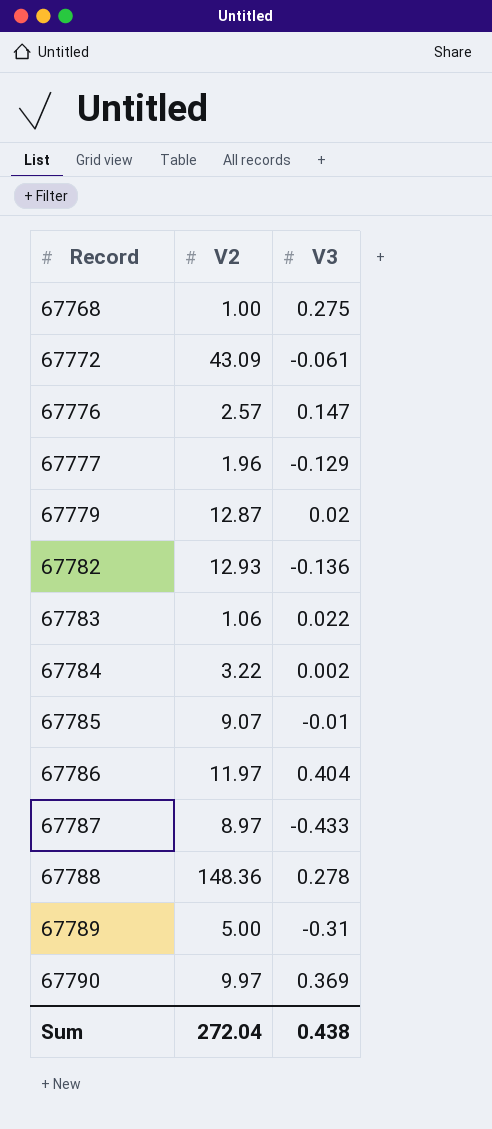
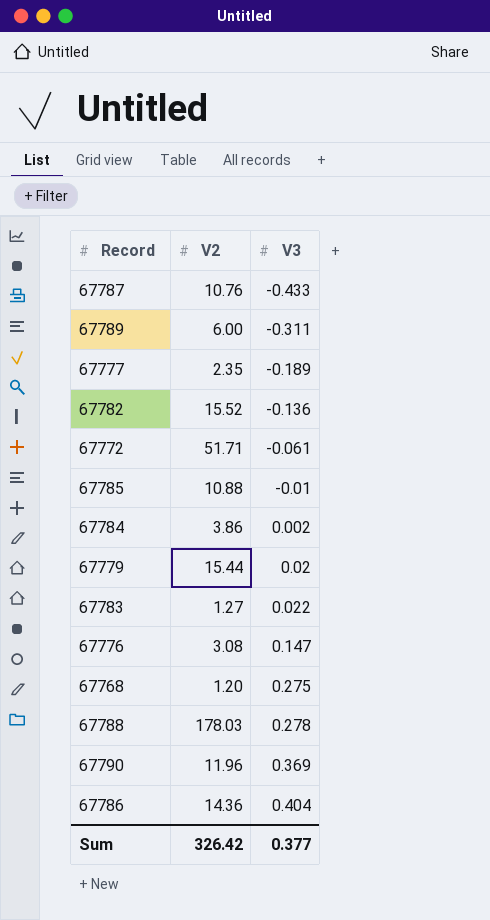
row order: Record ascending -> V3 ascending
67787 | V2: 8.97 -> 10.76
67789 | V2: 5.00 -> 6.00
67789 | V3: -0.31 -> -0.311
67777 | V2: 1.96 -> 2.35
67777 | V3: -0.129 -> -0.189
67782 | V2: 12.93 -> 15.52
67772 | V2: 43.09 -> 51.71
67785 | V2: 9.07 -> 10.88
67784 | V2: 3.22 -> 3.86
67779 | V2: 12.87 -> 15.44
67783 | V2: 1.06 -> 1.27
67776 | V2: 2.57 -> 3.08
67768 | V2: 1.00 -> 1.20
67788 | V2: 148.36 -> 178.03
67790 | V2: 9.97 -> 11.96
67786 | V2: 11.97 -> 14.36
Sum | V2: 272.04 -> 326.42
Sum | V3: 0.438 -> 0.377

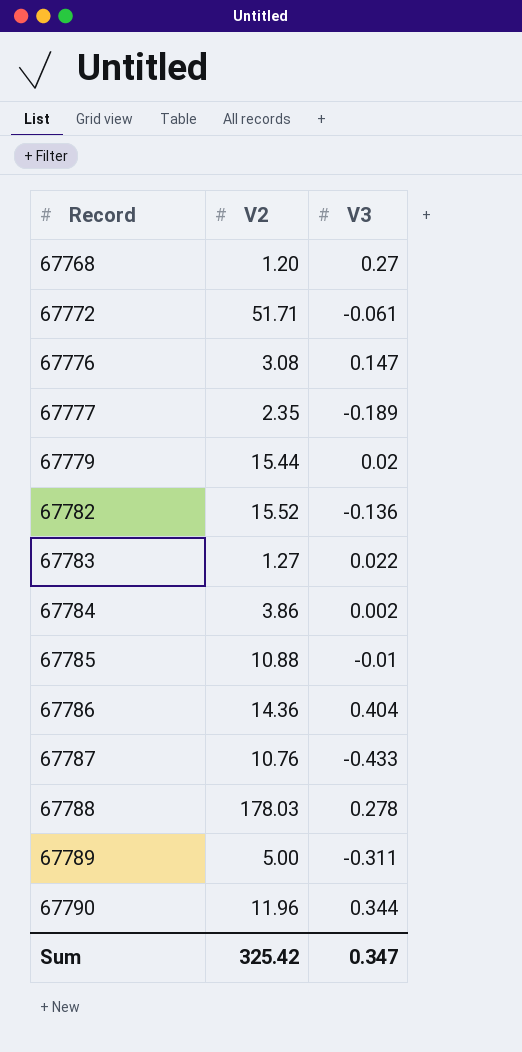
row order: V3 ascending -> Record ascending
67768 | V3: 0.275 -> 0.27
67789 | V2: 6.00 -> 5.00
67790 | V3: 0.369 -> 0.344
Sum | V2: 326.42 -> 325.42
Sum | V3: 0.377 -> 0.347

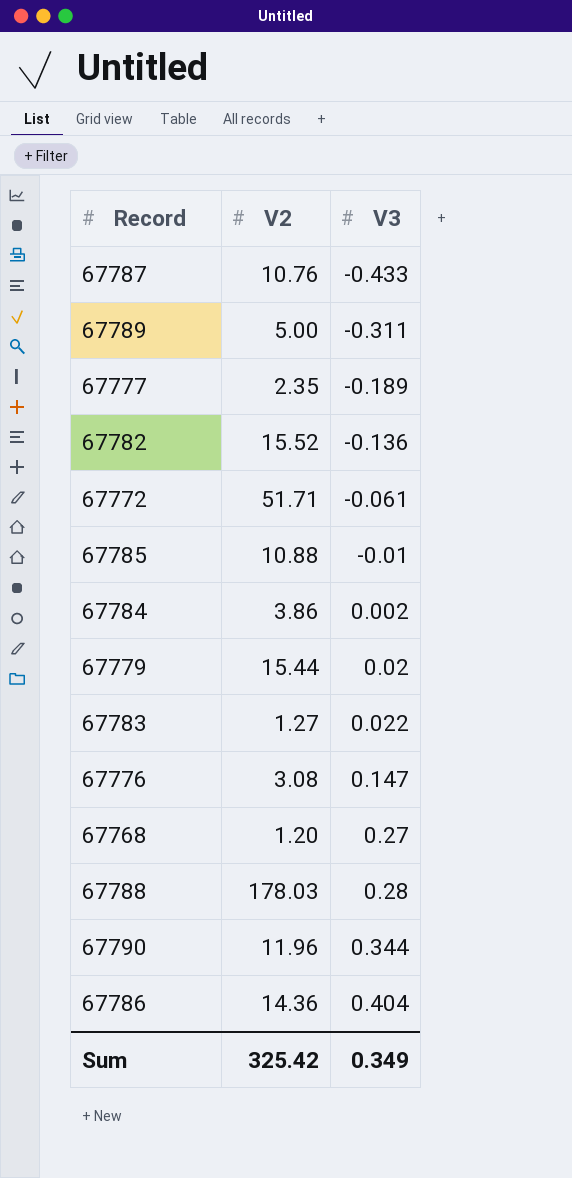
row order: Record ascending -> V3 ascending
67788 | V3: 0.278 -> 0.28
Sum | V3: 0.347 -> 0.349

